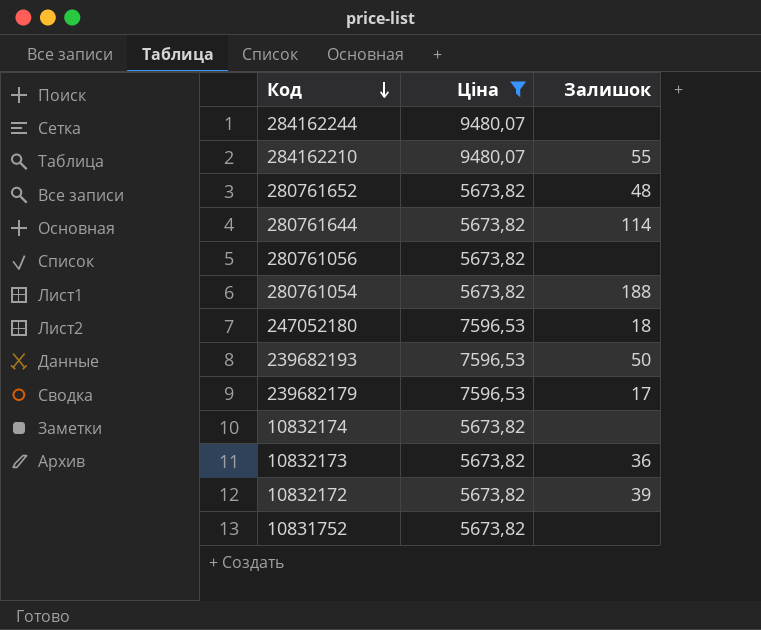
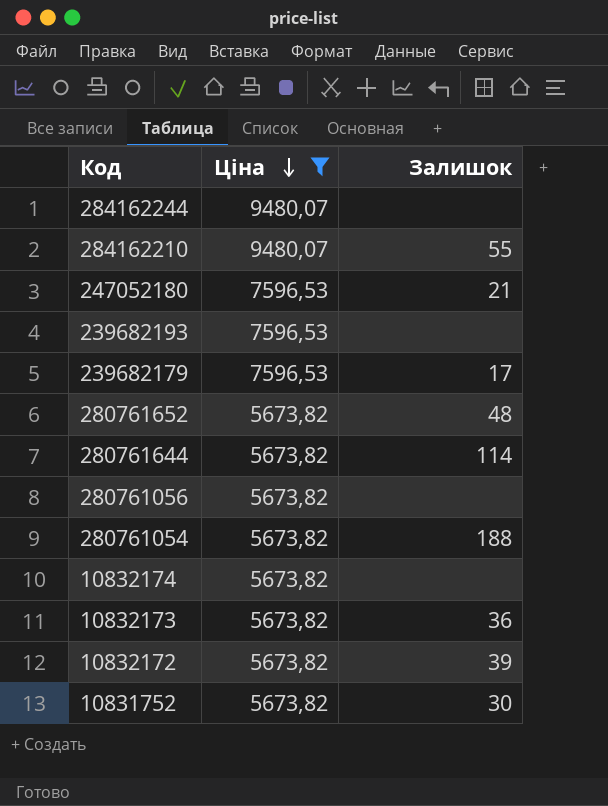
row order: Код descending -> Ціна descending
247052180 | Залишок: 18 -> 21
239682193 | Залишок: 50 -> none
10831752 | Залишок: none -> 30

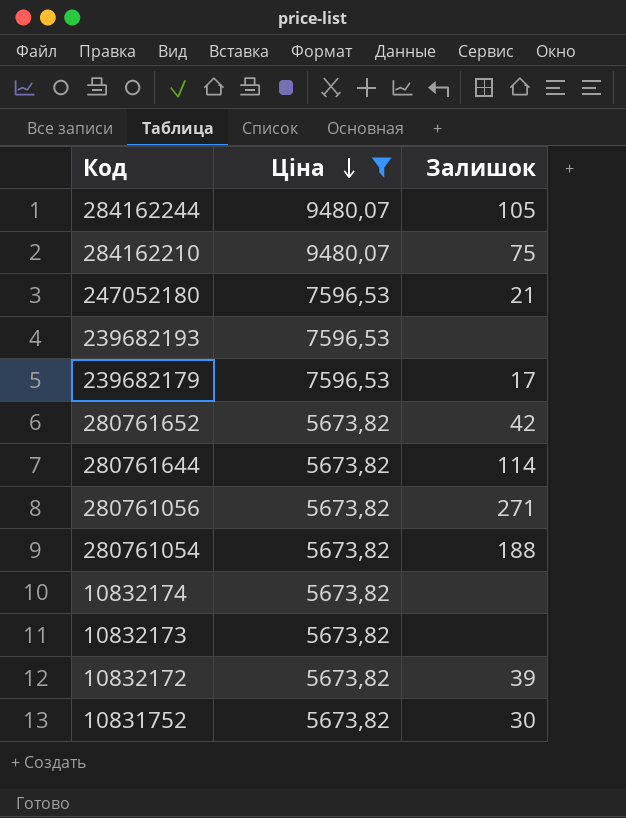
284162244 | Залишок: none -> 105
284162210 | Залишок: 55 -> 75
280761652 | Залишок: 48 -> 42
280761056 | Залишок: none -> 271
10832173 | Залишок: 36 -> none

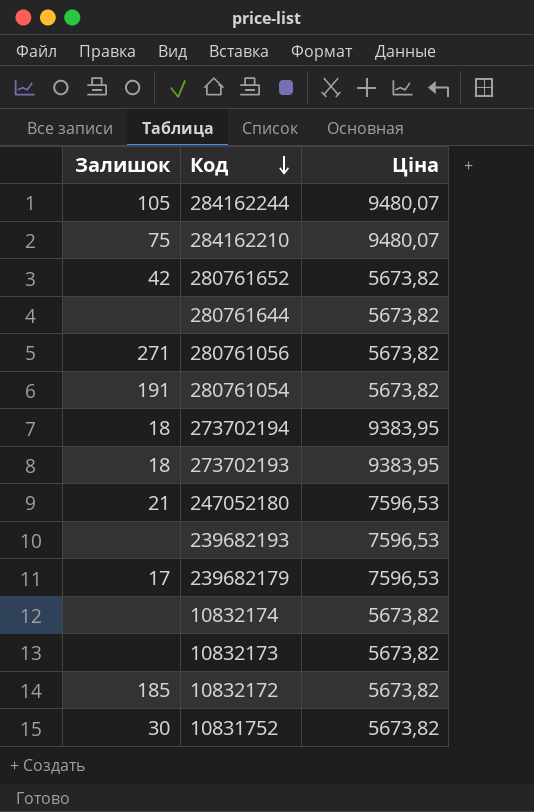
filter: Ціна != 9383,95 -> none
row order: Ціна descending -> Код descending
column Залишок | position: 3 -> 1
280761644 | Залишок: 114 -> none
280761054 | Залишок: 188 -> 191
10832172 | Залишок: 39 -> 185

